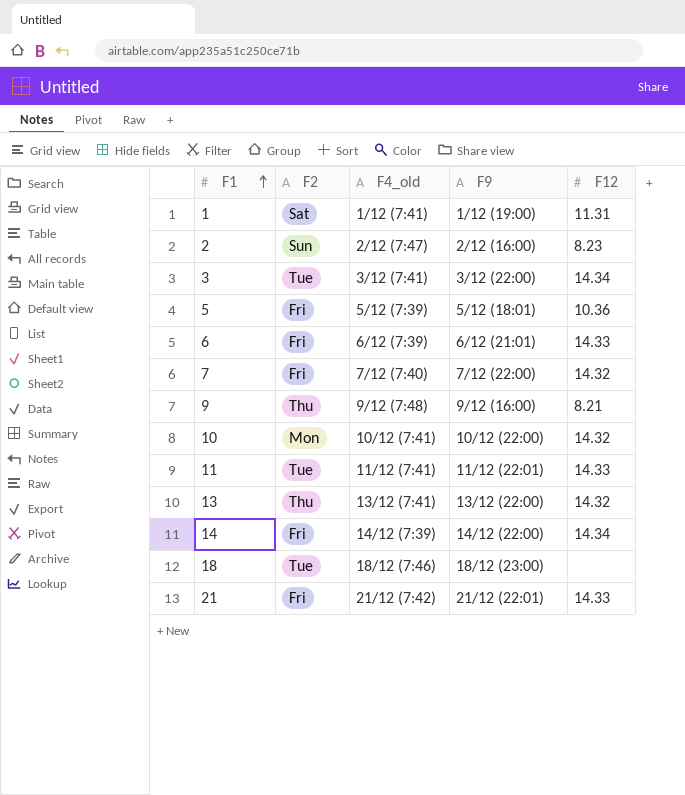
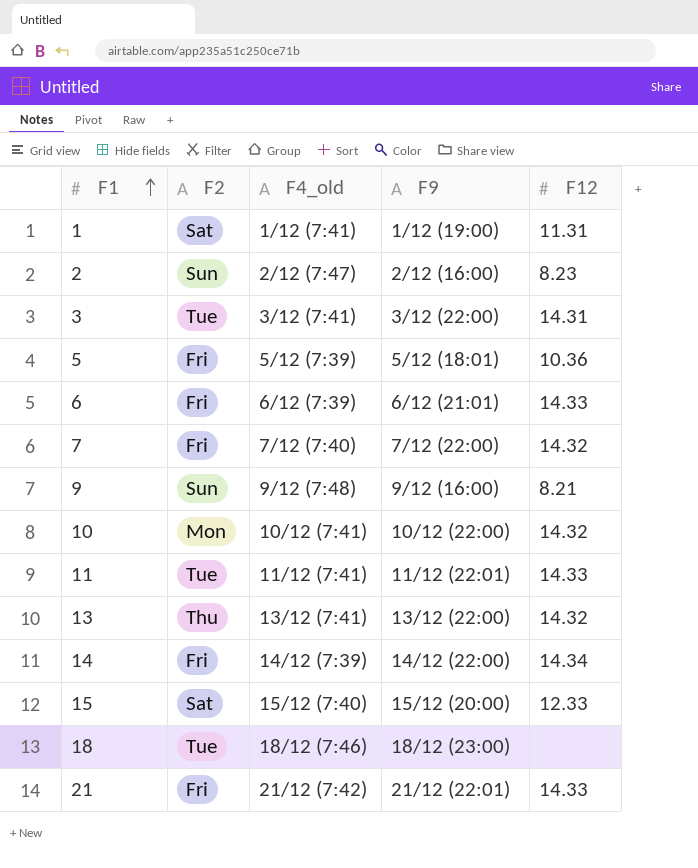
3 | F12: 14.34 -> 14.31
9 | F2: Thu -> Sun
row 15: none -> Sat | 15/12 (7:40) | 15/12 (20:00) | 12.33

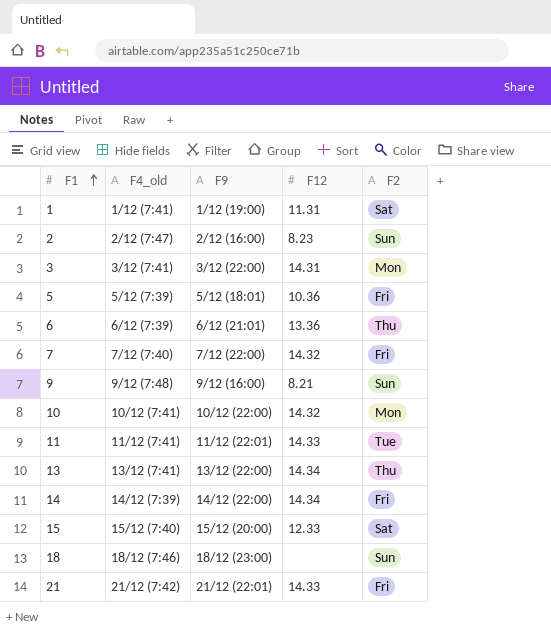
column F2 | position: 2 -> 5
3 | F2: Tue -> Mon
6 | F12: 14.33 -> 13.36
6 | F2: Fri -> Thu
13 | F12: 14.32 -> 14.34
18 | F2: Tue -> Sun

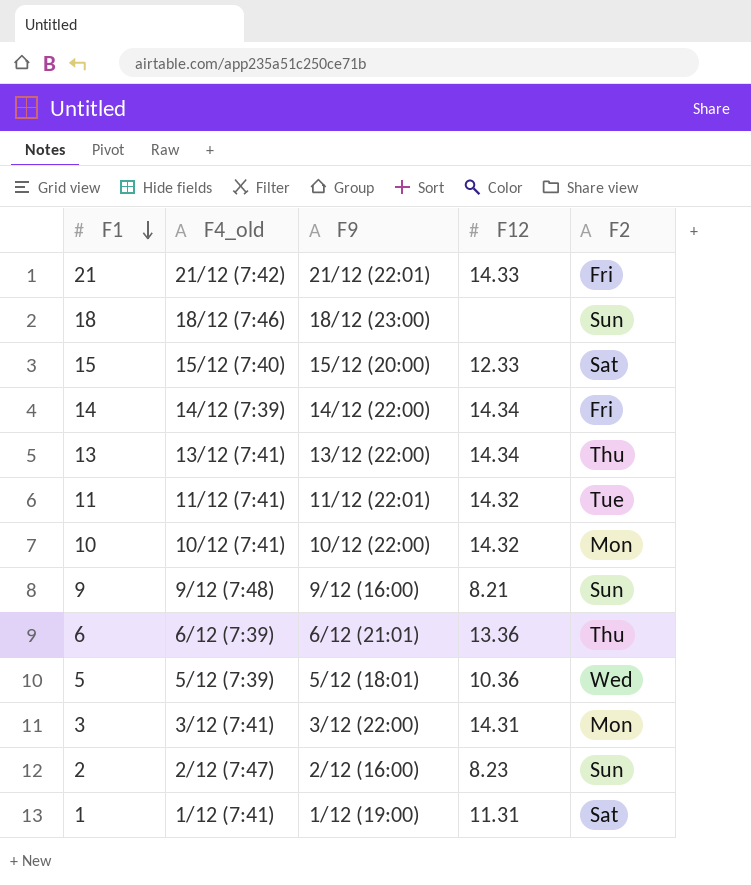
row order: F1 ascending -> F1 descending
row 7: 7/12 (7:40) | 7/12 (22:00) | 14.32 | Fri -> none
11 | F12: 14.33 -> 14.32
5 | F2: Fri -> Wed

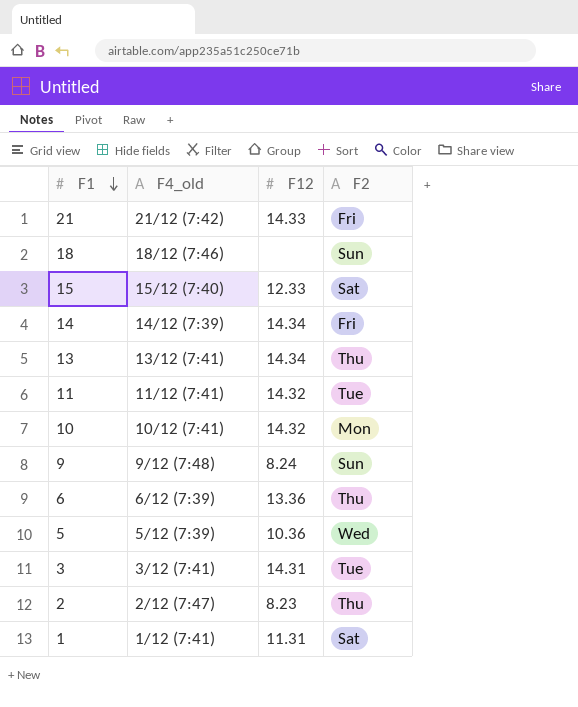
column F9 | position: 3 -> none
9 | F12: 8.21 -> 8.24
3 | F2: Mon -> Tue
2 | F2: Sun -> Thu

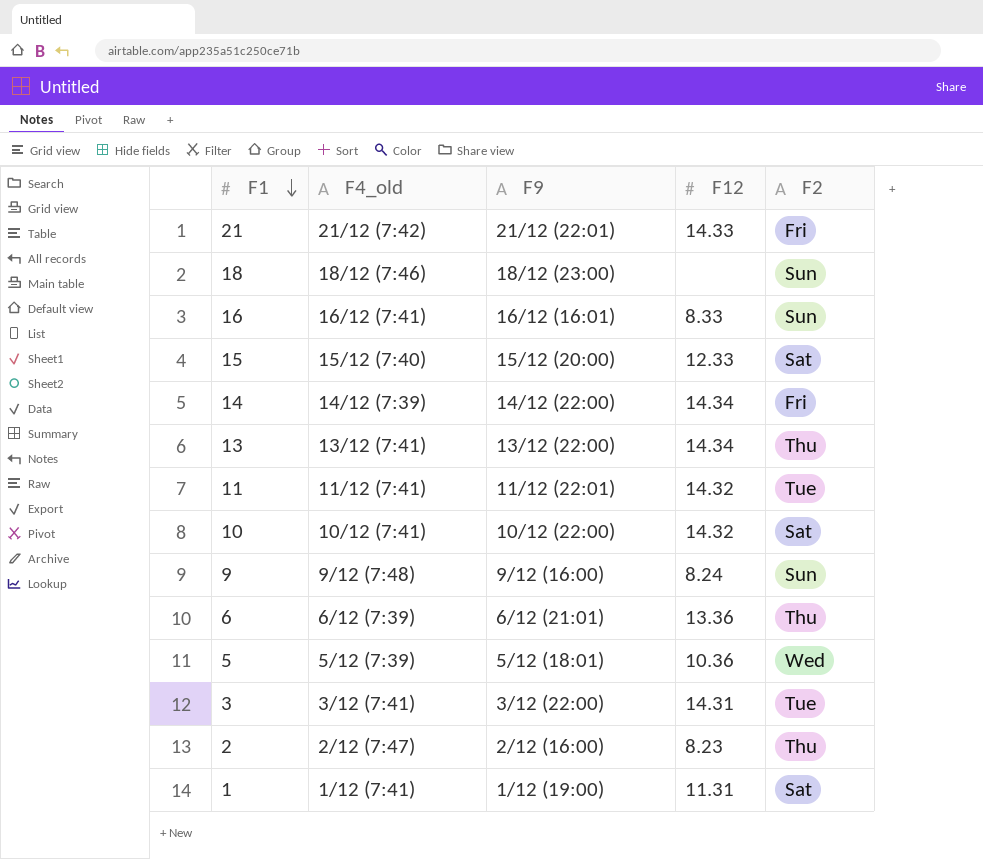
column F9 | position: none -> 3
row 16: none -> 16/12 (7:41) | 16/12 (16:01) | 8.33 | Sun
10 | F2: Mon -> Sat

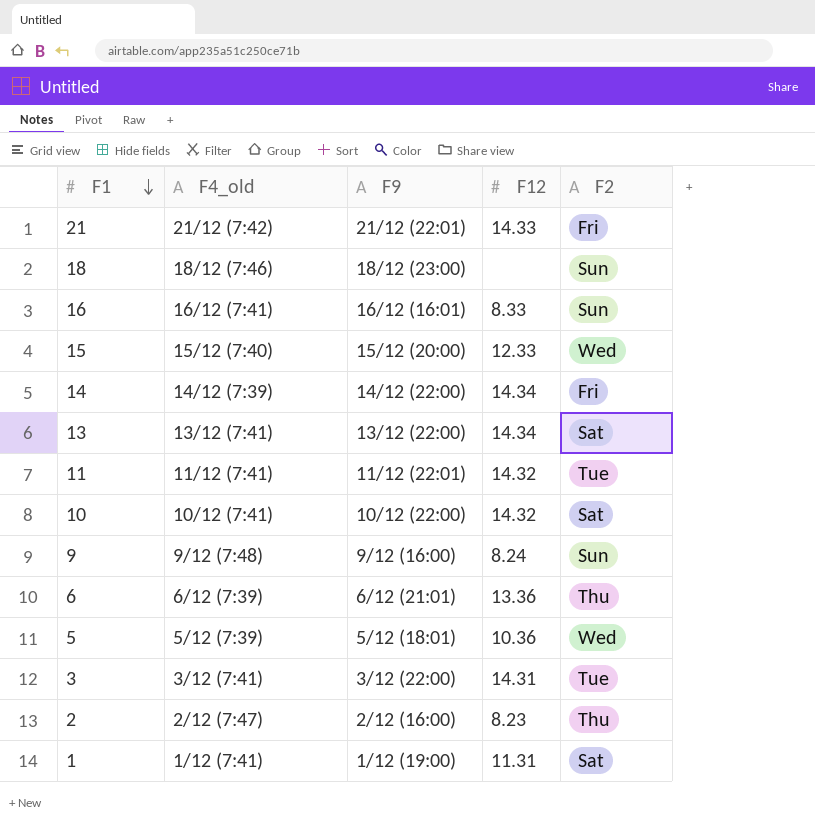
15 | F2: Sat -> Wed
13 | F2: Thu -> Sat

